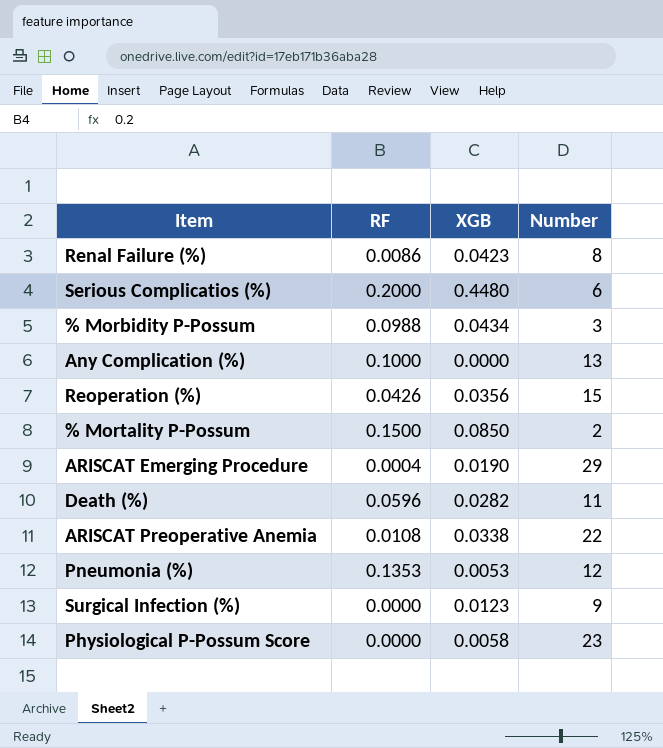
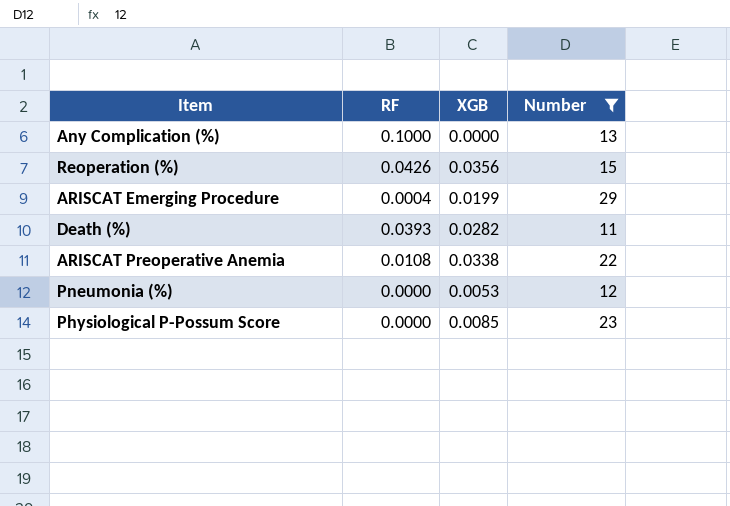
filter: none -> Number >= 11
ARISCAT Emerging Procedure | XGB: 0.0190 -> 0.0199
Death (%) | RF: 0.0596 -> 0.0393
Pneumonia (%) | RF: 0.1353 -> 0.0000
Physiological P-Possum Score | XGB: 0.0058 -> 0.0085

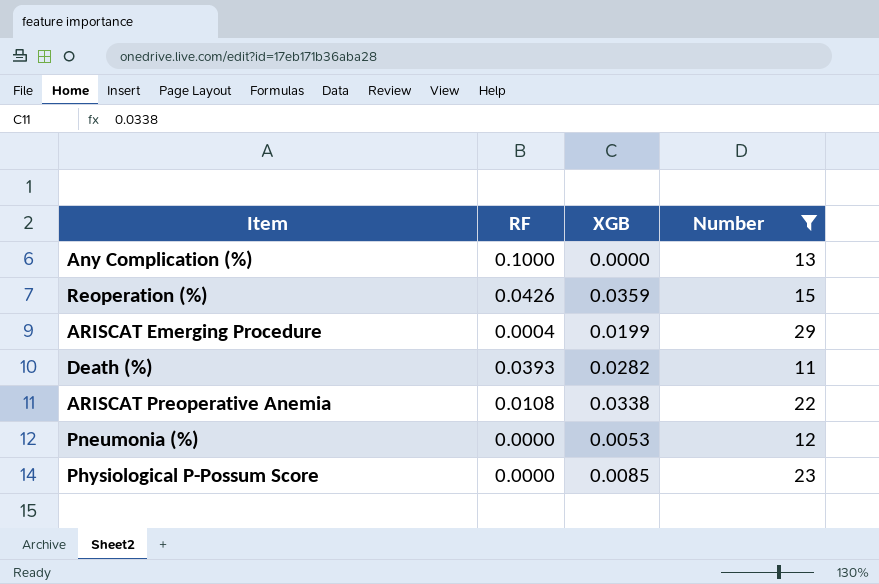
Reoperation (%) | XGB: 0.0356 -> 0.0359

